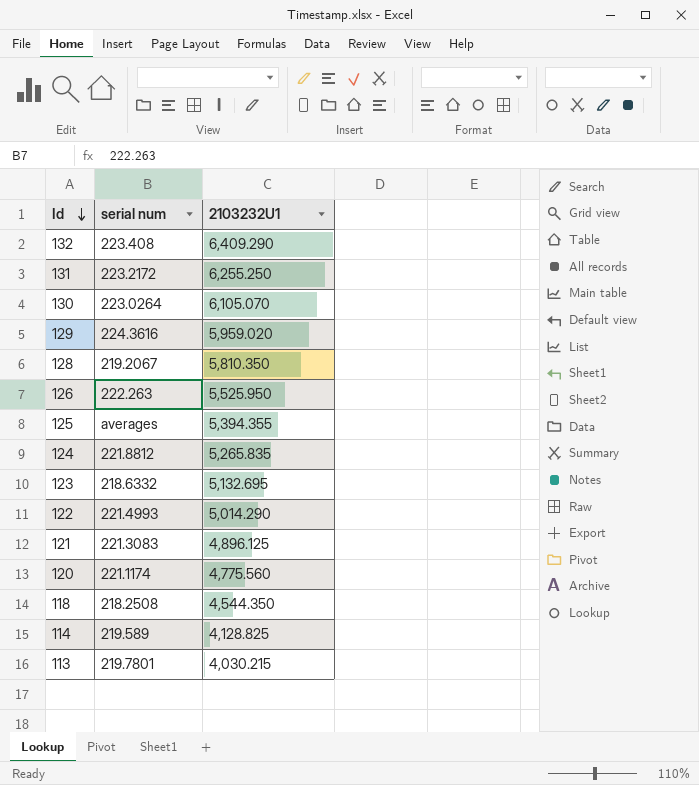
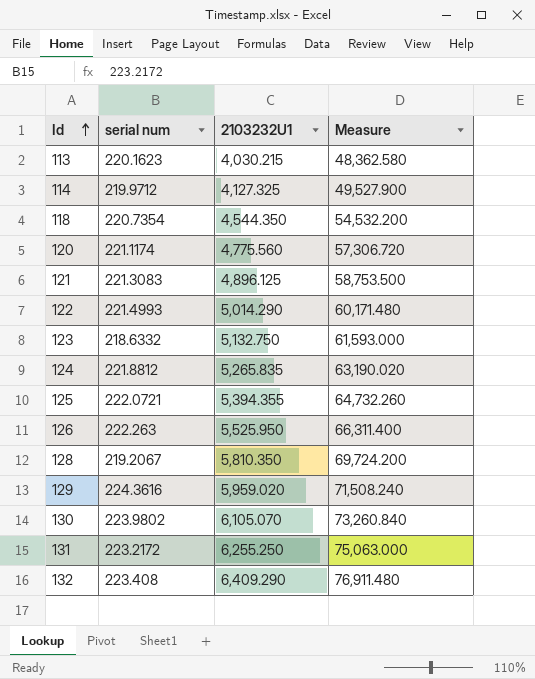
row order: Id descending -> Id ascending
column Measure | formula: none -> [2103232U1] * 12
113 | serial num: 219.7801 -> 220.1623
114 | serial num: 219.589 -> 219.9712
114 | 2103232U1: 4,128.825 -> 4,127.325
118 | serial num: 218.2508 -> 220.7354
123 | 2103232U1: 5,132.695 -> 5,132.750
125 | serial num: averages -> 222.0721
130 | serial num: 223.0264 -> 223.9802

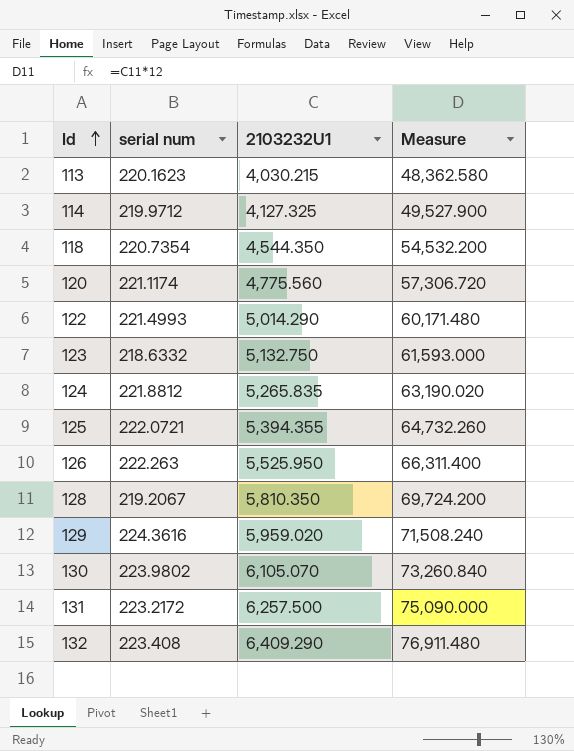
row 121: 221.3083 | 4,896.125 | 58,753.500 -> none
131 | 2103232U1: 6,255.250 -> 6,257.500
131 | Measure: 75,063.000 -> 75,090.000

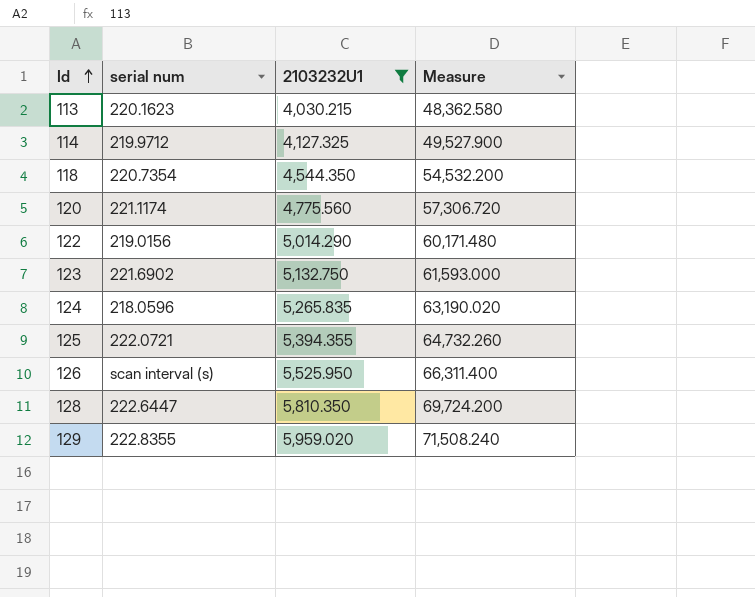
filter: none -> 2103232U1 <= 5,959.020
122 | serial num: 221.4993 -> 219.0156
123 | serial num: 218.6332 -> 221.6902
124 | serial num: 221.8812 -> 218.0596
126 | serial num: 222.263 -> scan interval (s)
128 | serial num: 219.2067 -> 222.6447
129 | serial num: 224.3616 -> 222.8355

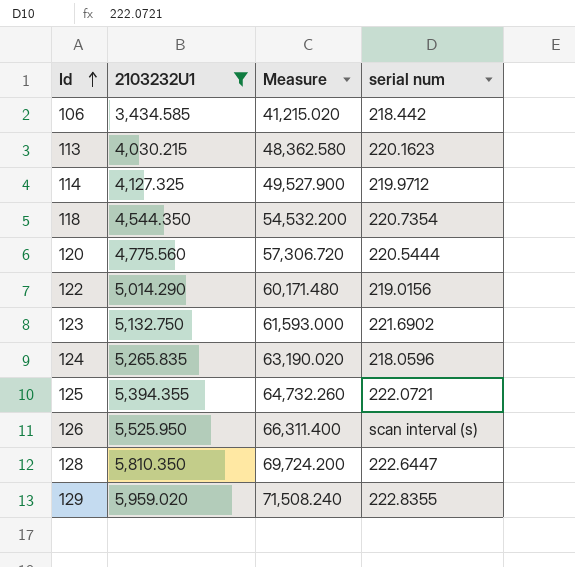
column serial num | position: 2 -> 4
row 106: none -> 3,434.585 | 41,215.020 | 218.442
120 | serial num: 221.1174 -> 220.5444

